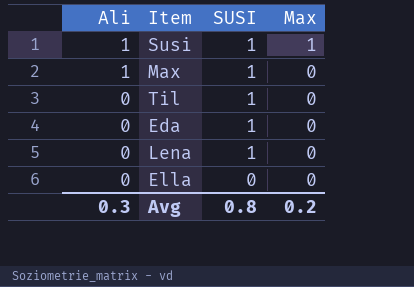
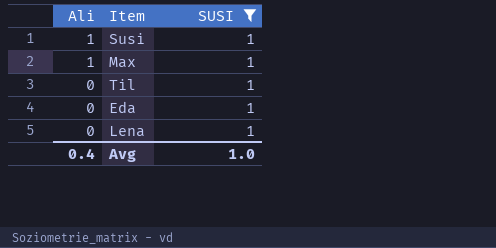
filter: none -> SUSI = 1
column Max | position: 4 -> none
Avg | Ali: 0.3 -> 0.4
Avg | SUSI: 0.8 -> 1.0

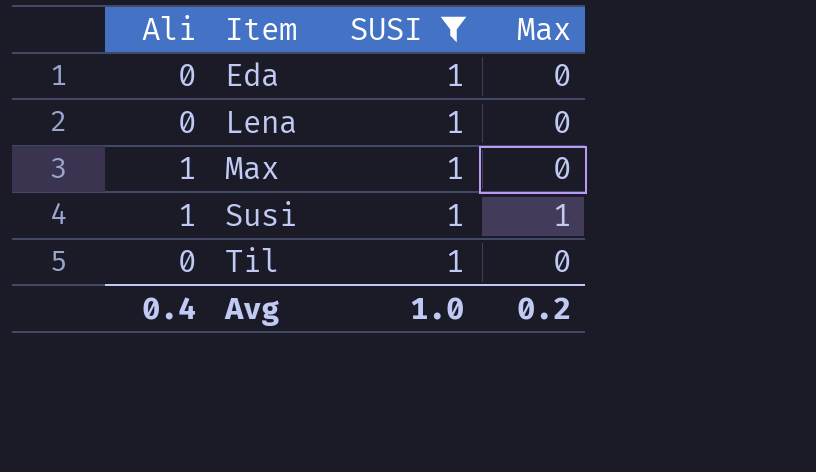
row order: Ali descending -> Item ascending
column Max | position: none -> 4

